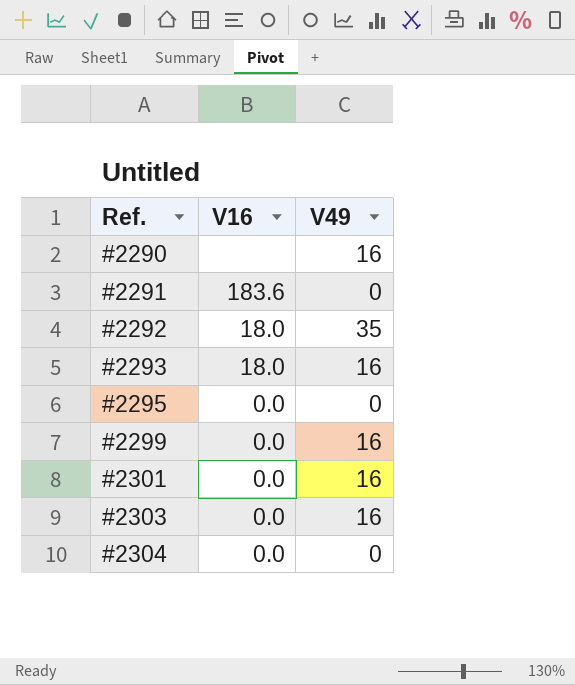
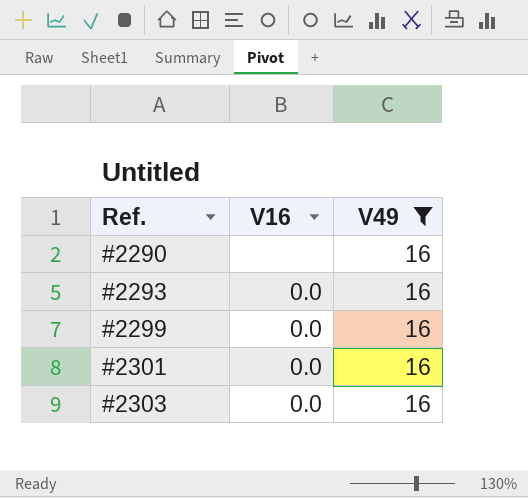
filter: none -> V49 = 16
#2293 | V16: 18.0 -> 0.0

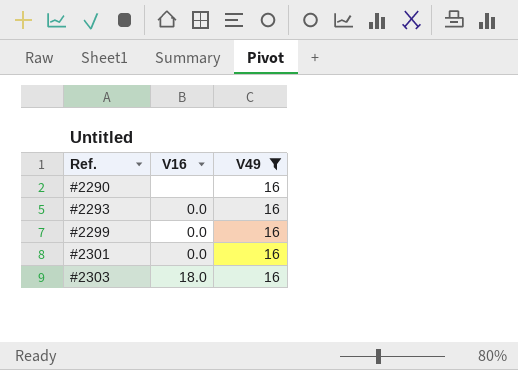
#2303 | V16: 0.0 -> 18.0

